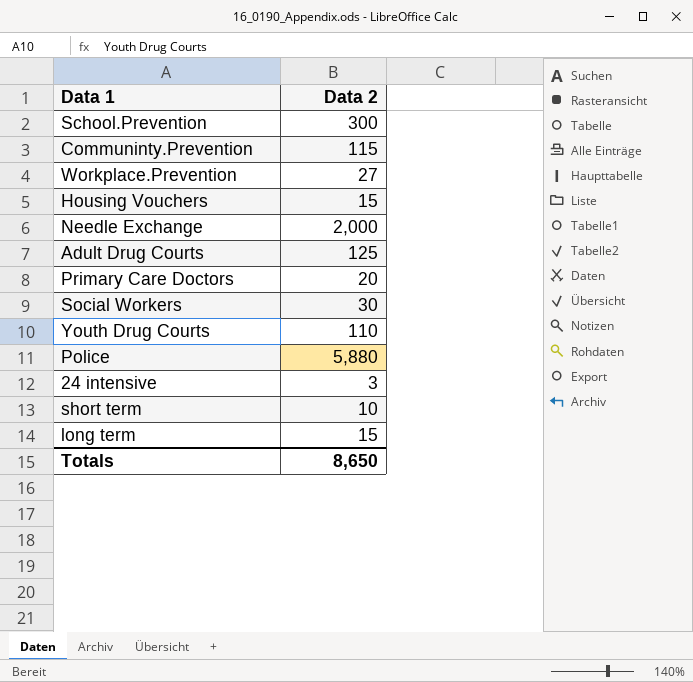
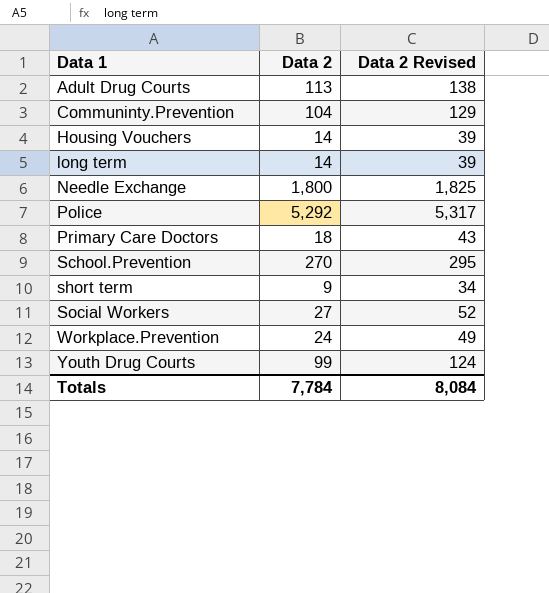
row order: none -> Data 1 ascending
column Data 2 Revised | formula: none -> [Data 2] + 25
row 24 intensive: 3 -> none
Adult Drug Courts | Data 2: 125 -> 113
Communinty.Prevention | Data 2: 115 -> 104
Housing Vouchers | Data 2: 15 -> 14
long term | Data 2: 15 -> 14
Needle Exchange | Data 2: 2,000 -> 1,800
Police | Data 2: 5,880 -> 5,292
Primary Care Doctors | Data 2: 20 -> 18
School.Prevention | Data 2: 300 -> 270
short term | Data 2: 10 -> 9
Social Workers | Data 2: 30 -> 27
Workplace.Prevention | Data 2: 27 -> 24
Youth Drug Courts | Data 2: 110 -> 99
Totals | Data 2: 8,650 -> 7,784

